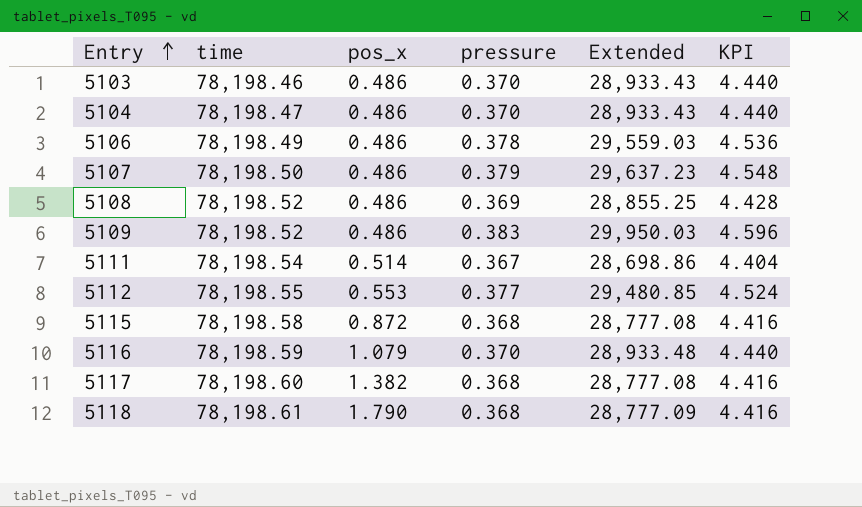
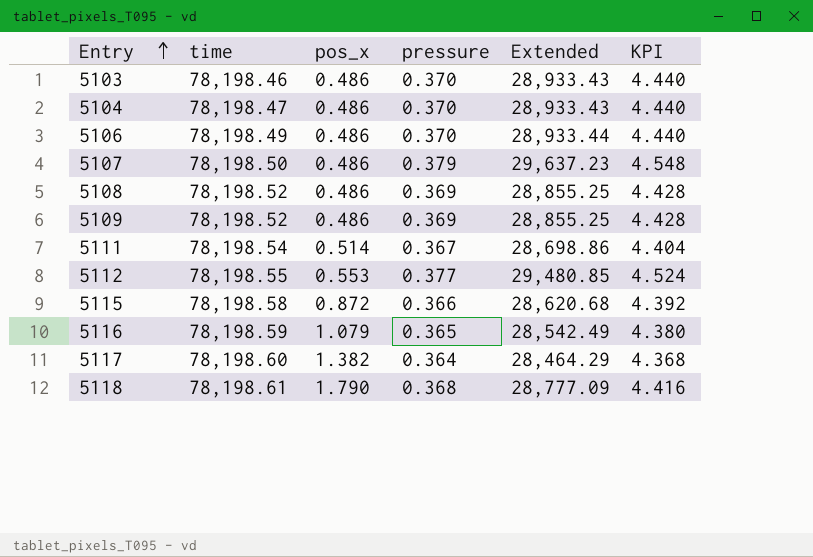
5106 | pressure: 0.378 -> 0.370
5106 | Extended: 29,559.03 -> 28,933.44
5106 | KPI: 4.536 -> 4.440
5109 | pressure: 0.383 -> 0.369
5109 | Extended: 29,950.03 -> 28,855.25
5109 | KPI: 4.596 -> 4.428
5115 | pressure: 0.368 -> 0.366
5115 | Extended: 28,777.08 -> 28,620.68
5115 | KPI: 4.416 -> 4.392
5116 | pressure: 0.370 -> 0.365
5116 | Extended: 28,933.48 -> 28,542.49
5116 | KPI: 4.440 -> 4.380
5117 | pressure: 0.368 -> 0.364
5117 | Extended: 28,777.08 -> 28,464.29
5117 | KPI: 4.416 -> 4.368

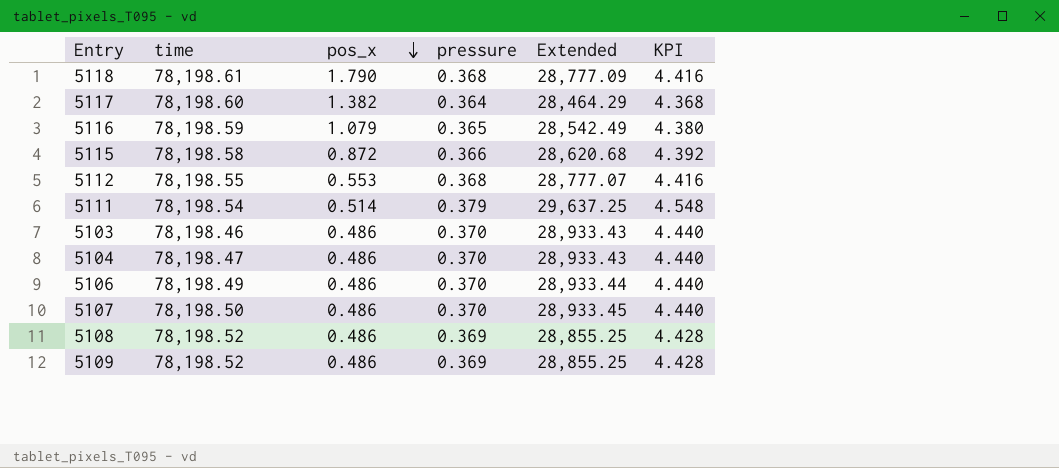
row order: Entry ascending -> pos_x descending
5112 | pressure: 0.377 -> 0.368
5112 | Extended: 29,480.85 -> 28,777.07
5112 | KPI: 4.524 -> 4.416
5111 | pressure: 0.367 -> 0.379
5111 | Extended: 28,698.86 -> 29,637.25
5111 | KPI: 4.404 -> 4.548
5107 | pressure: 0.379 -> 0.370
5107 | Extended: 29,637.23 -> 28,933.45
5107 | KPI: 4.548 -> 4.440

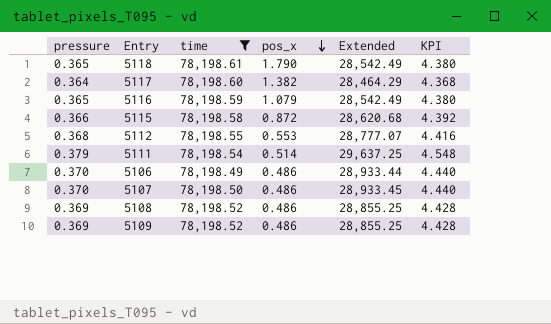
filter: none -> time >= 78,198.49
column pressure | position: 4 -> 1
5118 | pressure: 0.368 -> 0.365
5118 | Extended: 28,777.09 -> 28,542.49
5118 | KPI: 4.416 -> 4.380

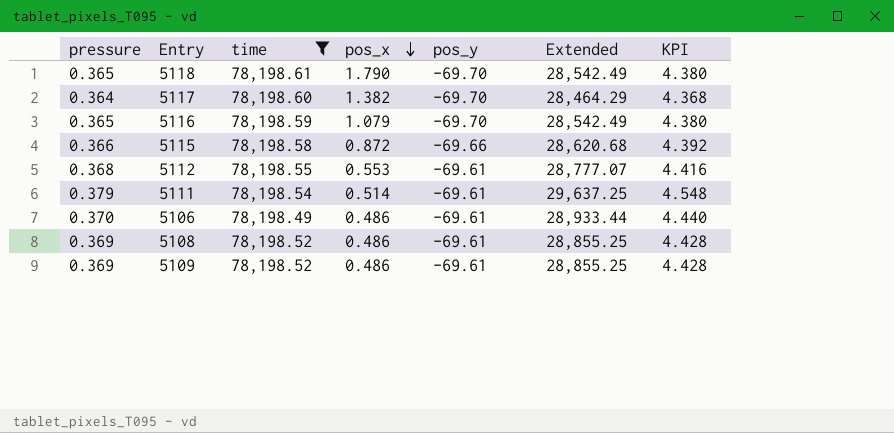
column pos_y | position: none -> 5
row 5107: 0.370 | 78,198.50 | 0.486 | 28,933.45 | 4.440 -> none

